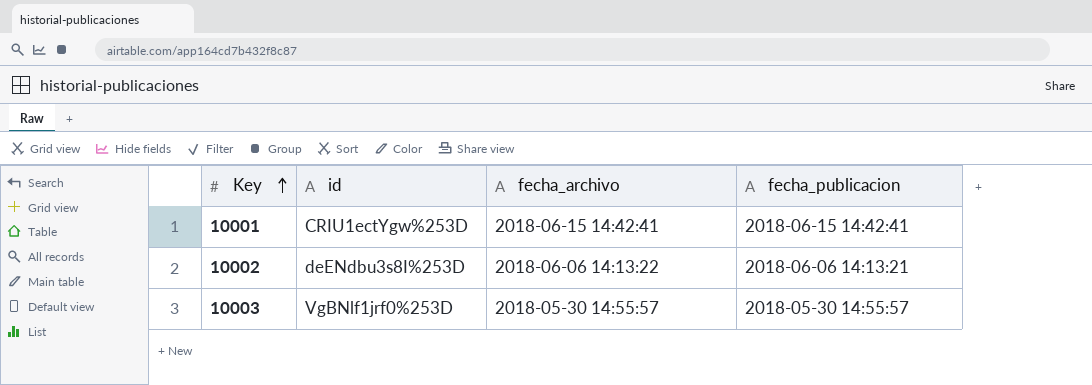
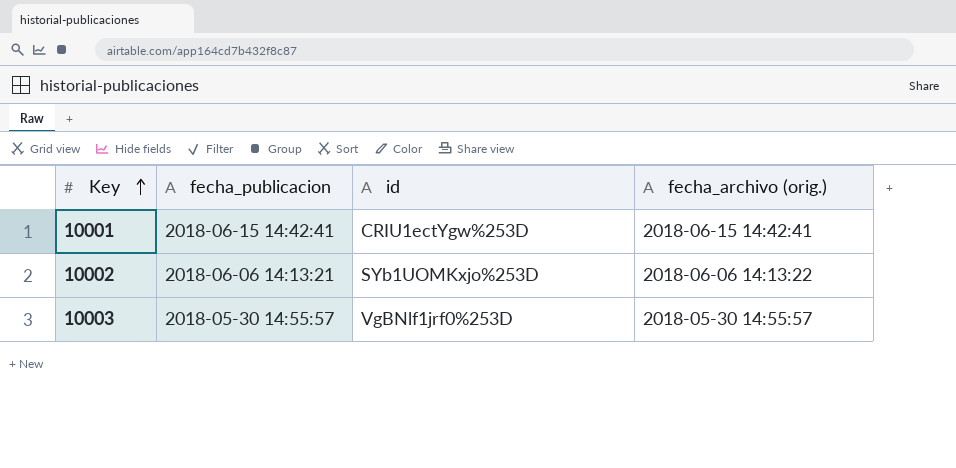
column fecha_publicacion | position: 4 -> 2
column name: fecha_archivo -> fecha_archivo (orig.)
10002 | id: deENdbu3s8I%253D -> SYb1UOMKxjo%253D

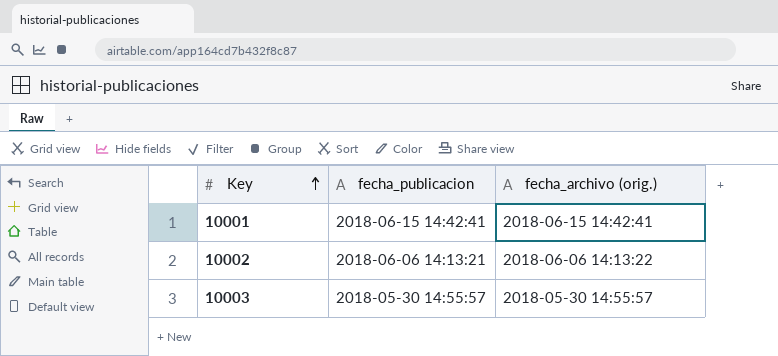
column id | position: 3 -> none

